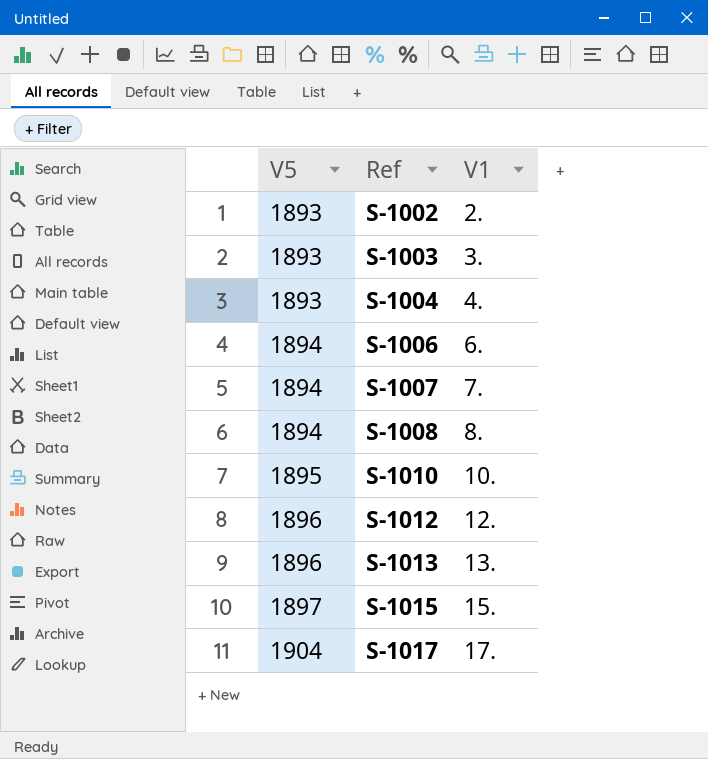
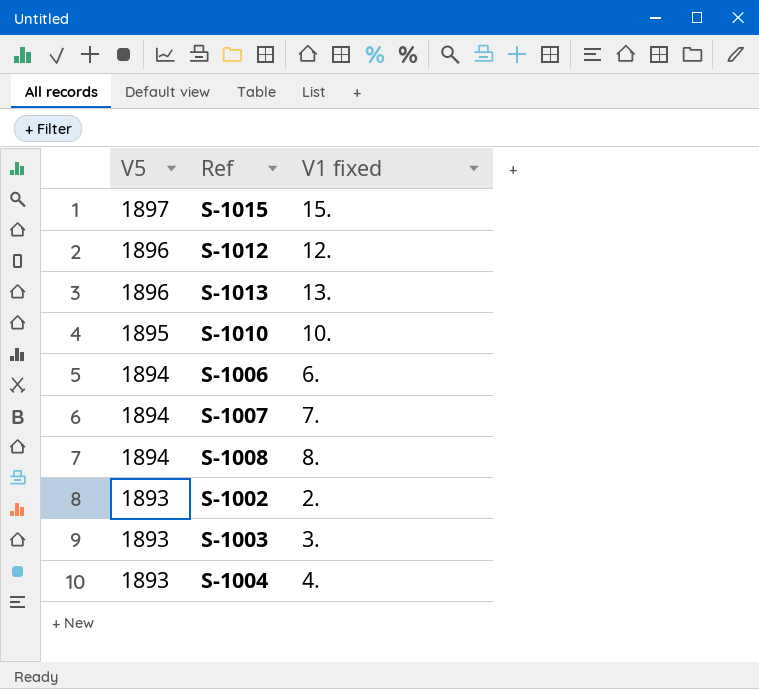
row order: V5 ascending -> V5 descending
column name: V1 -> V1 fixed
row S-1017: 1904 | 17. -> none

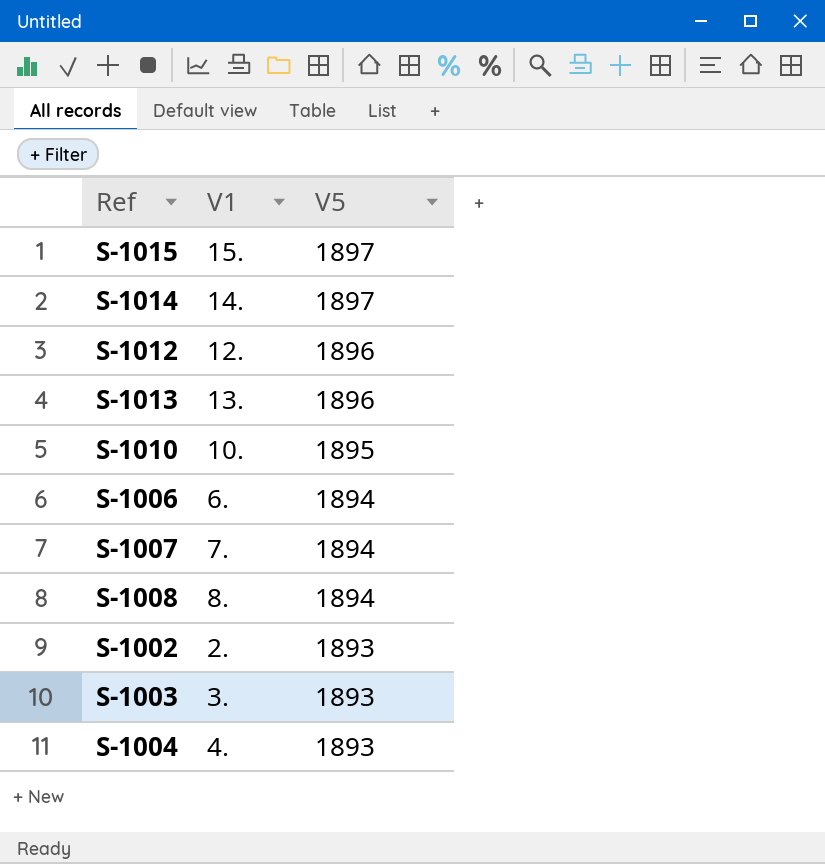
column name: V1 fixed -> V1
column V5 | position: 1 -> 3
row S-1014: none -> 14. | 1897

